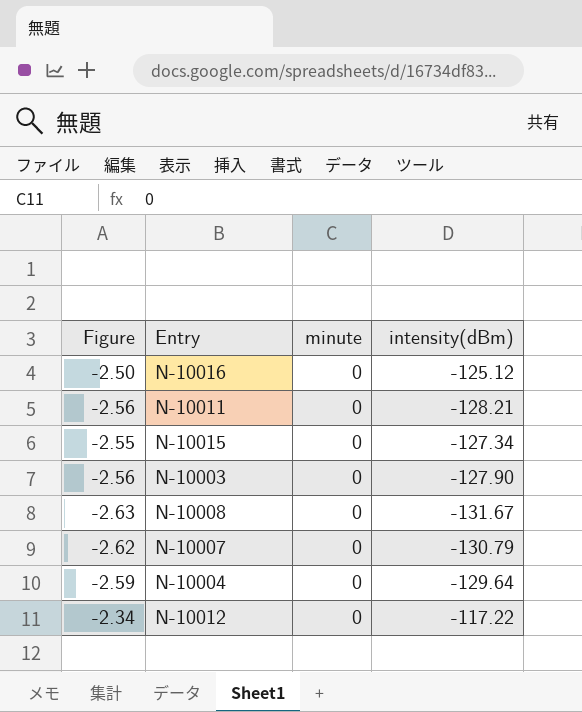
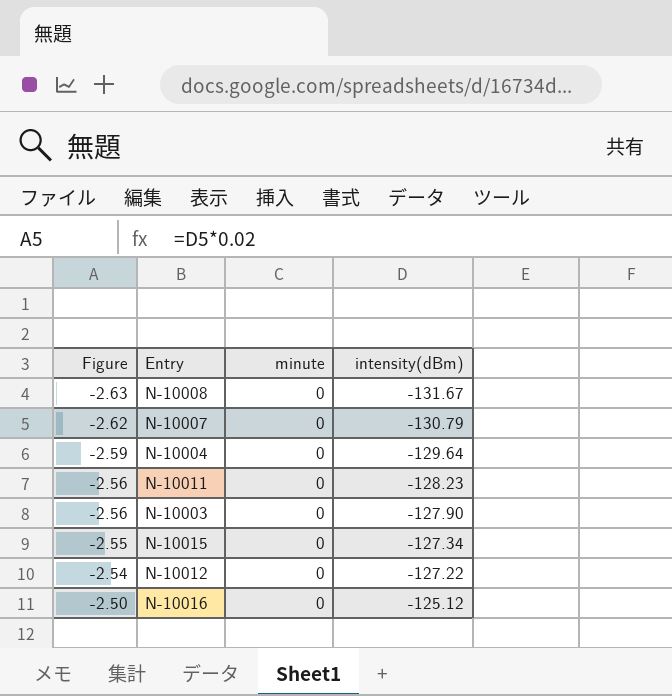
row order: none -> Figure ascending
N-10011 | intensity(dBm): -128.21 -> -128.23
N-10012 | Figure: -2.34 -> -2.54
N-10012 | intensity(dBm): -117.22 -> -127.22

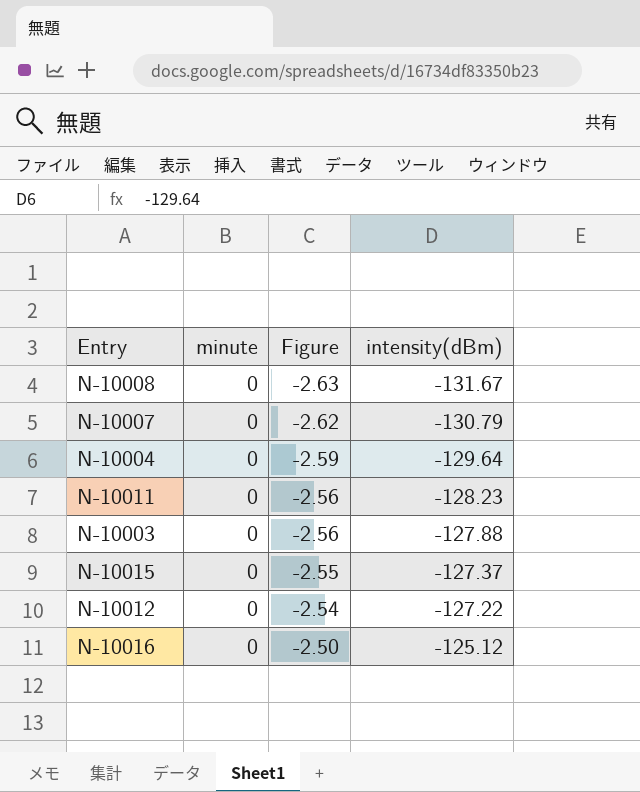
column Figure | position: 1 -> 3
N-10003 | intensity(dBm): -127.90 -> -127.88
N-10015 | intensity(dBm): -127.34 -> -127.37

